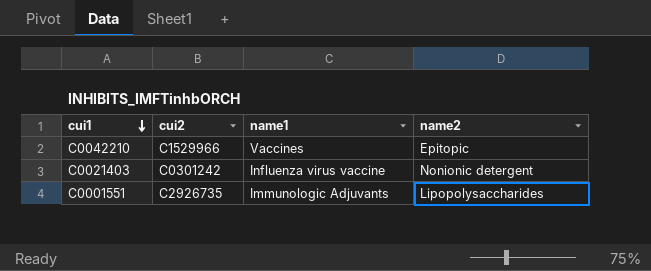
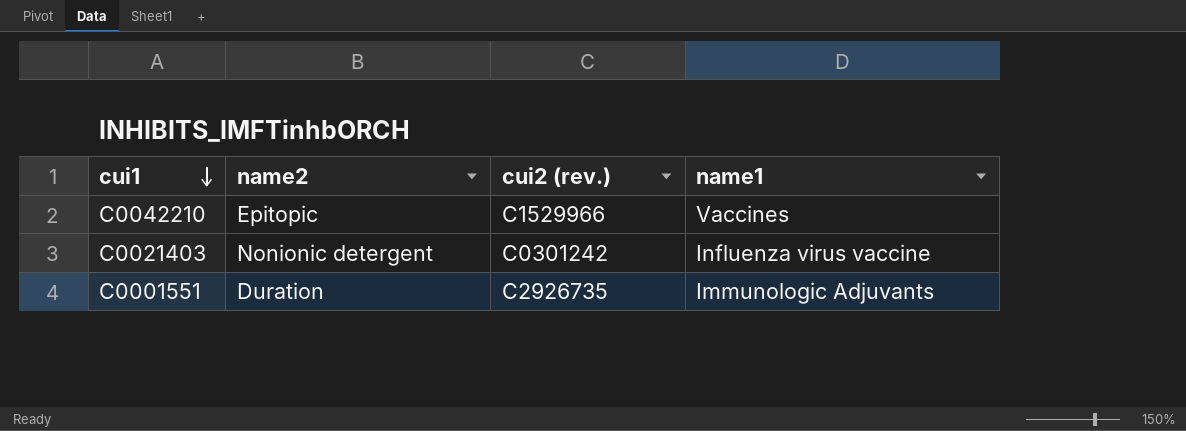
column name2 | position: 4 -> 2
column name: cui2 -> cui2 (rev.)
C0001551 | name2: Lipopolysaccharides -> Duration

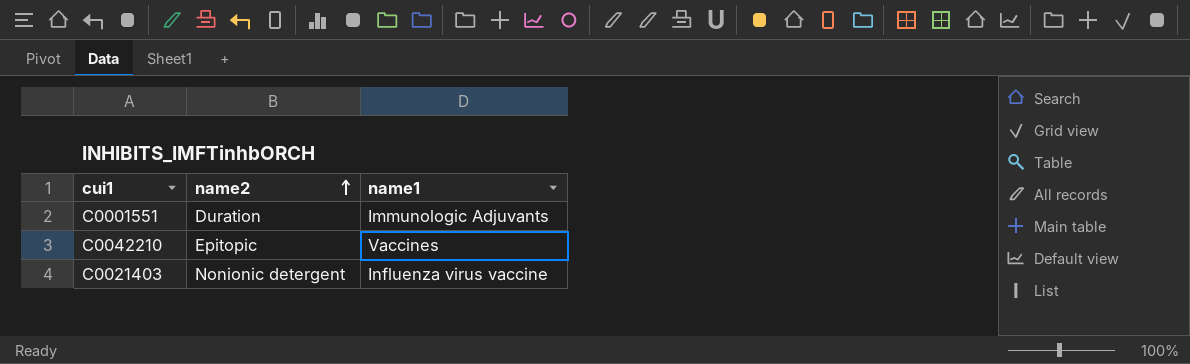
row order: cui1 descending -> name2 ascending
column cui2 (rev.) | position: 3 -> none

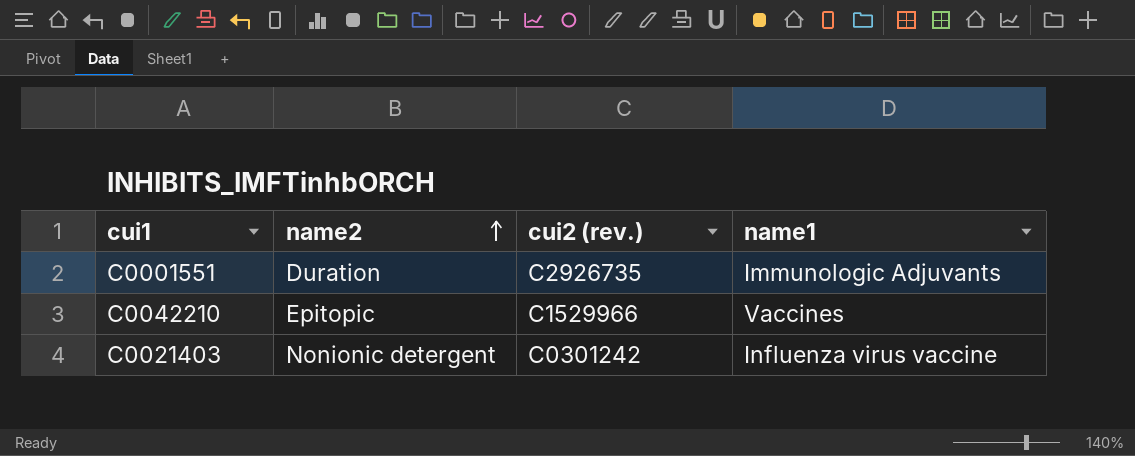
column cui2 (rev.) | position: none -> 3

